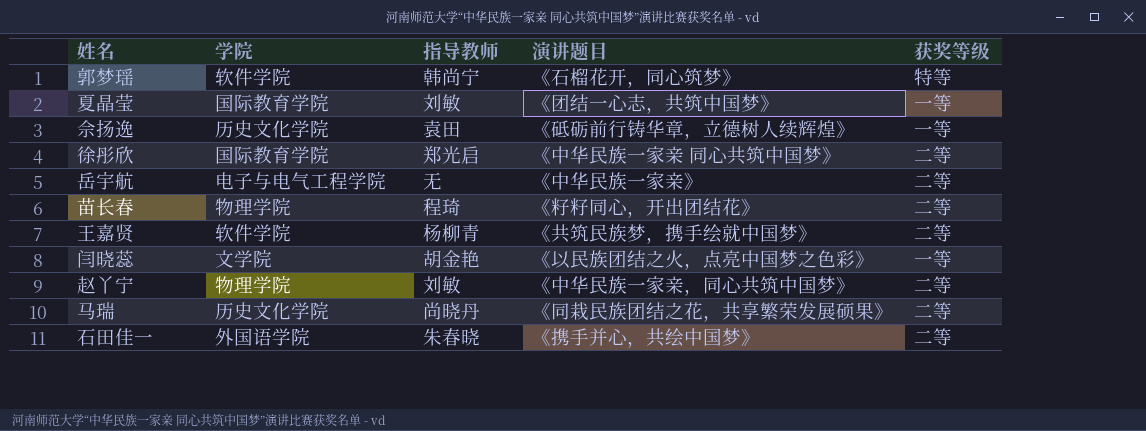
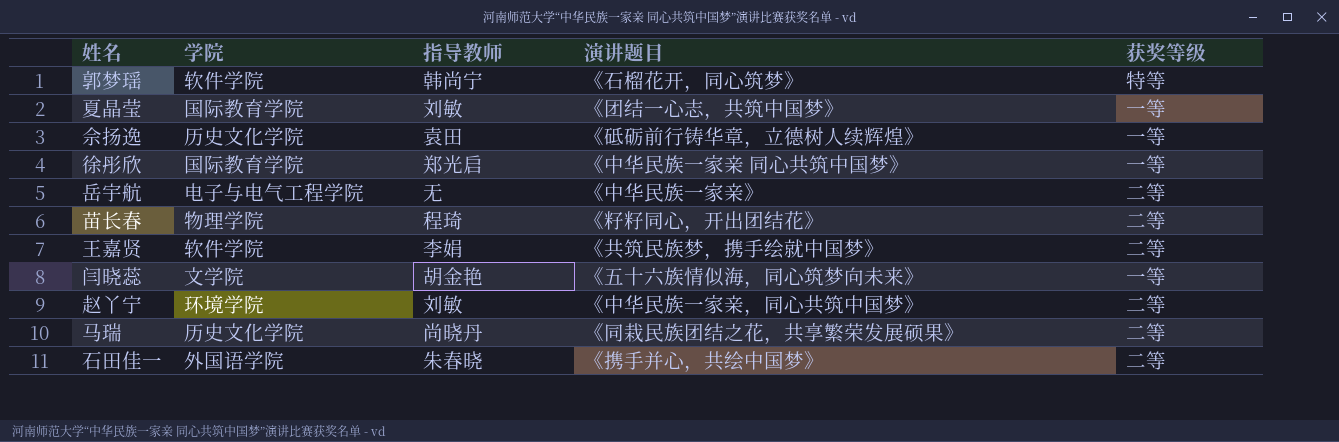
徐彤欣 | 获奖等级: 二等 -> 一等
王嘉贤 | 指导教师: 杨柳青 -> 李娟
闫晓蕊 | 演讲题目: 《以民族团结之火，点亮中国梦之色彩》 -> 《五十六族情似海，同心筑梦向未来》
赵丫宁 | 学院: 物理学院 -> 环境学院

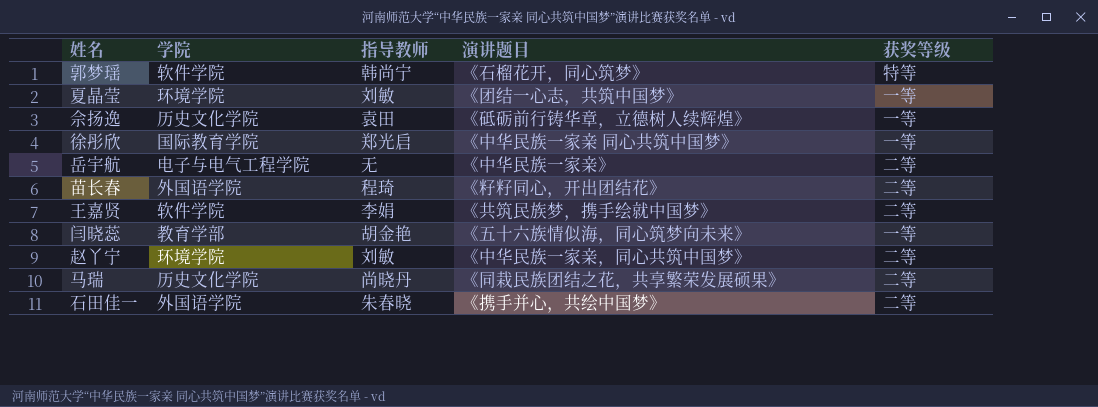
夏晶莹 | 学院: 国际教育学院 -> 环境学院
苗长春 | 学院: 物理学院 -> 外国语学院
闫晓蕊 | 学院: 文学院 -> 教育学部

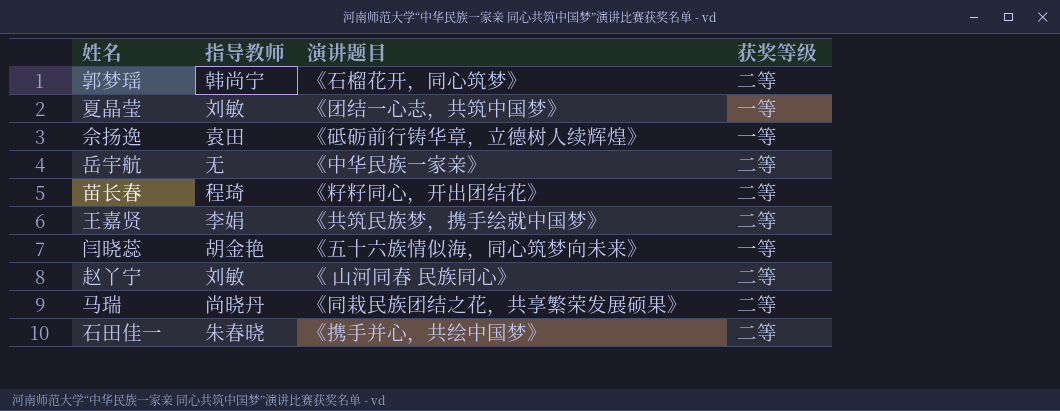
column 学院 | position: 2 -> none
row 徐彤欣: 国际教育学院 | 郑光启 | 《中华民族一家亲 同心共筑中国梦》 | 一等 -> none
郭梦瑶 | 获奖等级: 特等 -> 二等
赵丫宁 | 演讲题目: 《中华民族一家亲，同心共筑中国梦》 -> 《 山河同春 民族同心》

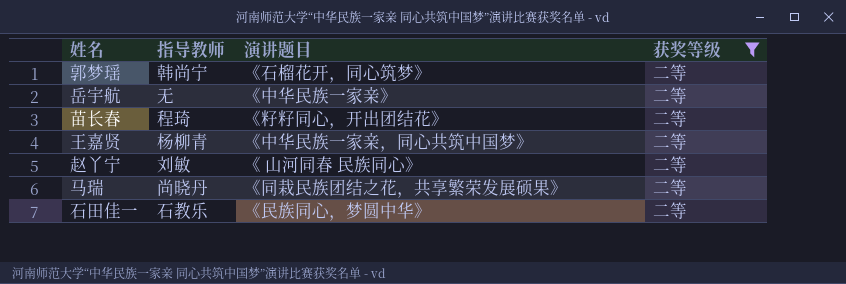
filter: none -> 获奖等级 = 二等
王嘉贤 | 指导教师: 李娟 -> 杨柳青
王嘉贤 | 演讲题目: 《共筑民族梦，携手绘就中国梦》 -> 《中华民族一家亲，同心共筑中国梦》
石田佳一 | 指导教师: 朱春晓 -> 石教乐
石田佳一 | 演讲题目: 《携手并心，共绘中国梦》 -> 《民族同心，梦圆中华》

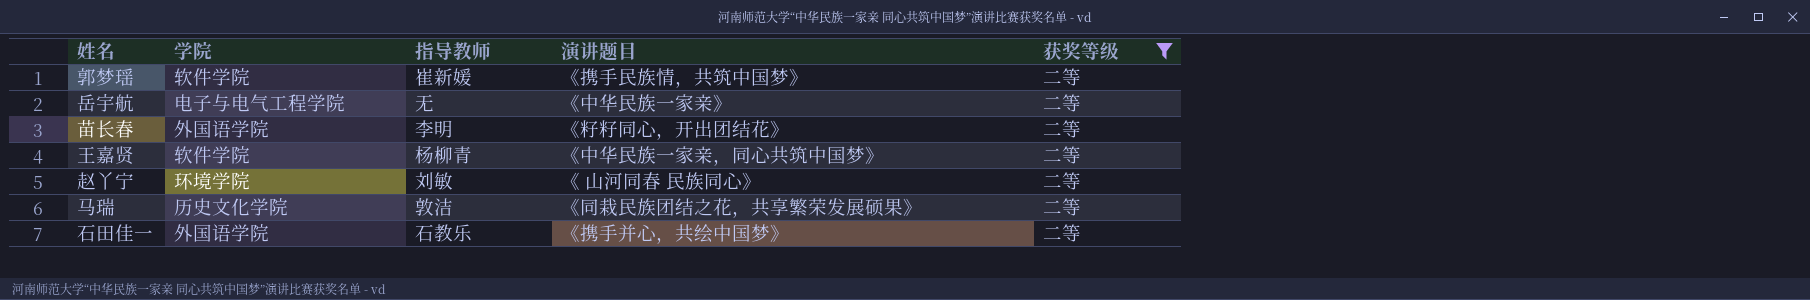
column 学院 | position: none -> 2
郭梦瑶 | 指导教师: 韩尚宁 -> 崔新媛
郭梦瑶 | 演讲题目: 《石榴花开，同心筑梦》 -> 《携手民族情，共筑中国梦》
苗长春 | 指导教师: 程琦 -> 李明
马瑞 | 指导教师: 尚晓丹 -> 敦洁
石田佳一 | 演讲题目: 《民族同心，梦圆中华》 -> 《携手并心，共绘中国梦》

